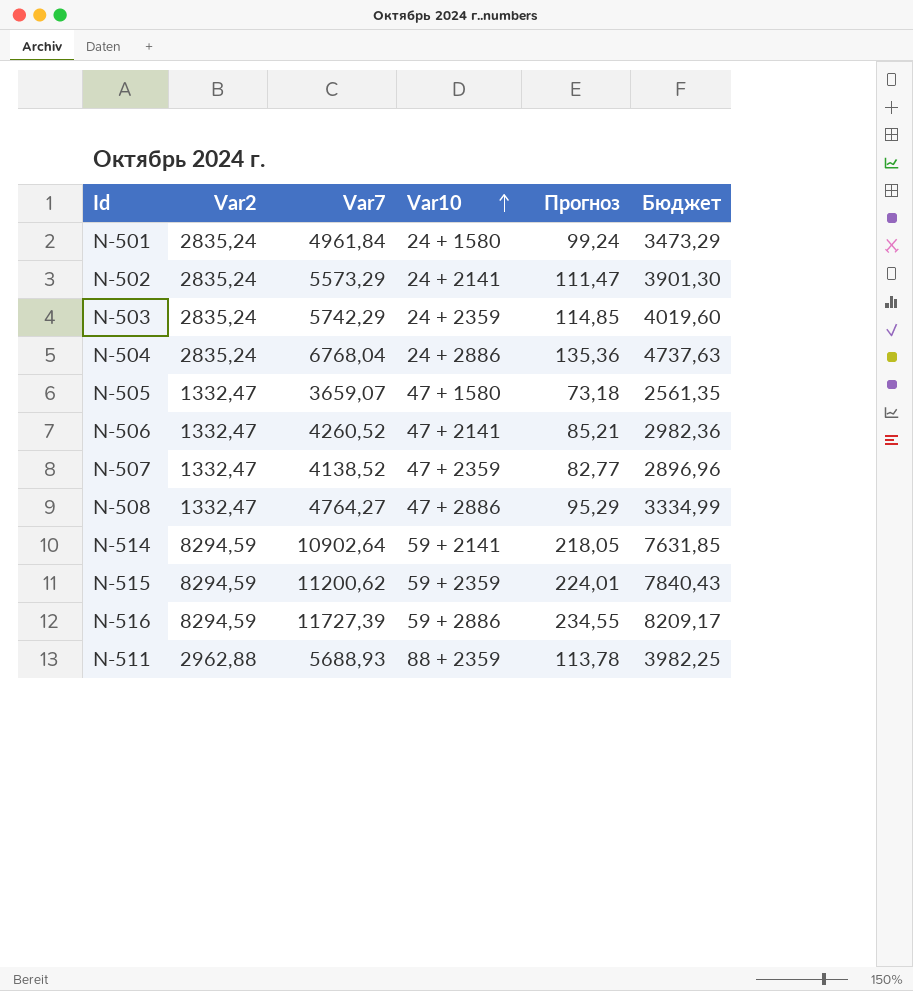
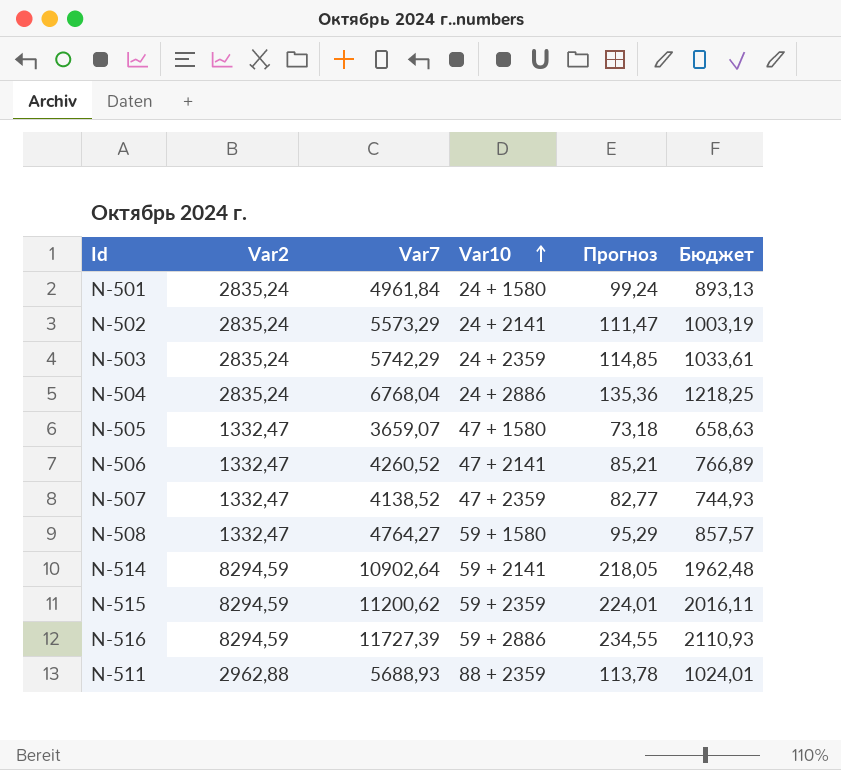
column Бюджет | formula: [Var7] * 0,7 -> [Var7] * 0,18
N-508 | Var10: 47 + 2886 -> 59 + 1580

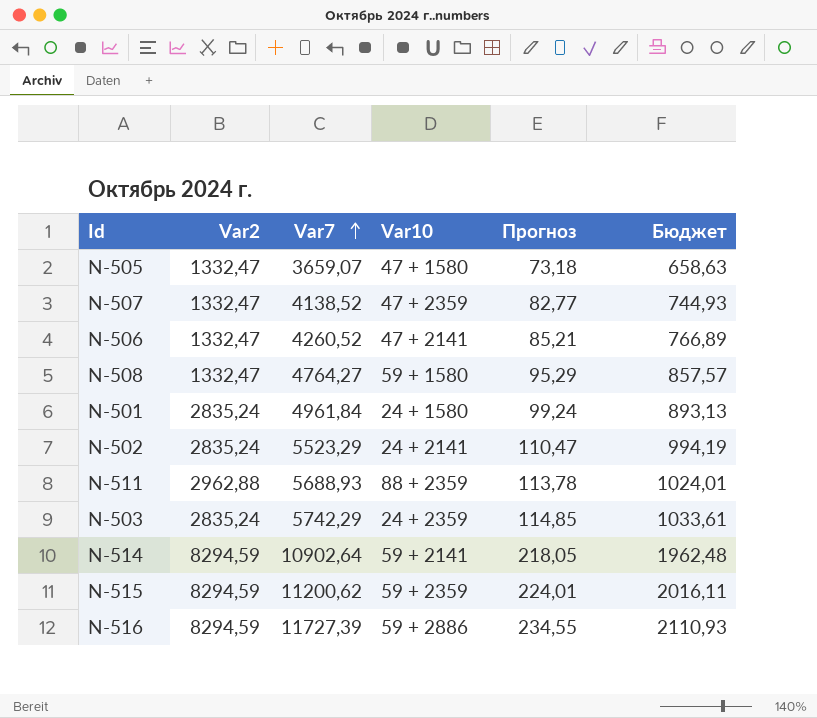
row order: Var10 ascending -> Var7 ascending
row N-504: 2835,24 | 6768,04 | 24 + 2886 | 135,36 | 1218,25 -> none
N-502 | Var7: 5573,29 -> 5523,29
N-502 | Прогноз: 111,47 -> 110,47
N-502 | Бюджет: 1003,19 -> 994,19

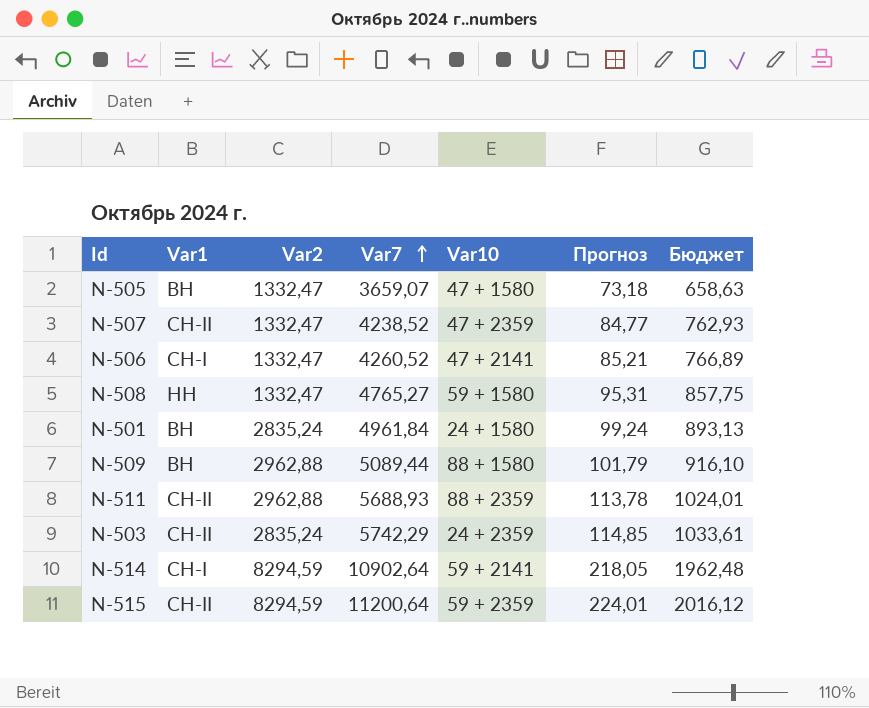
column Var1 | position: none -> 2
row N-502: 2835,24 | 5523,29 | 24 + 2141 | 110,47 | 994,19 -> none
row N-516: 8294,59 | 11727,39 | 59 + 2886 | 234,55 | 2110,93 -> none
N-507 | Var7: 4138,52 -> 4238,52
N-507 | Прогноз: 82,77 -> 84,77
N-507 | Бюджет: 744,93 -> 762,93
N-508 | Var7: 4764,27 -> 4765,27
N-508 | Прогноз: 95,29 -> 95,31
N-508 | Бюджет: 857,57 -> 857,75
row N-509: none -> ВН | 2962,88 | 5089,44 | 88 + 1580 | 101,79 | 916,10
N-515 | Var7: 11200,62 -> 11200,64
N-515 | Бюджет: 2016,11 -> 2016,12

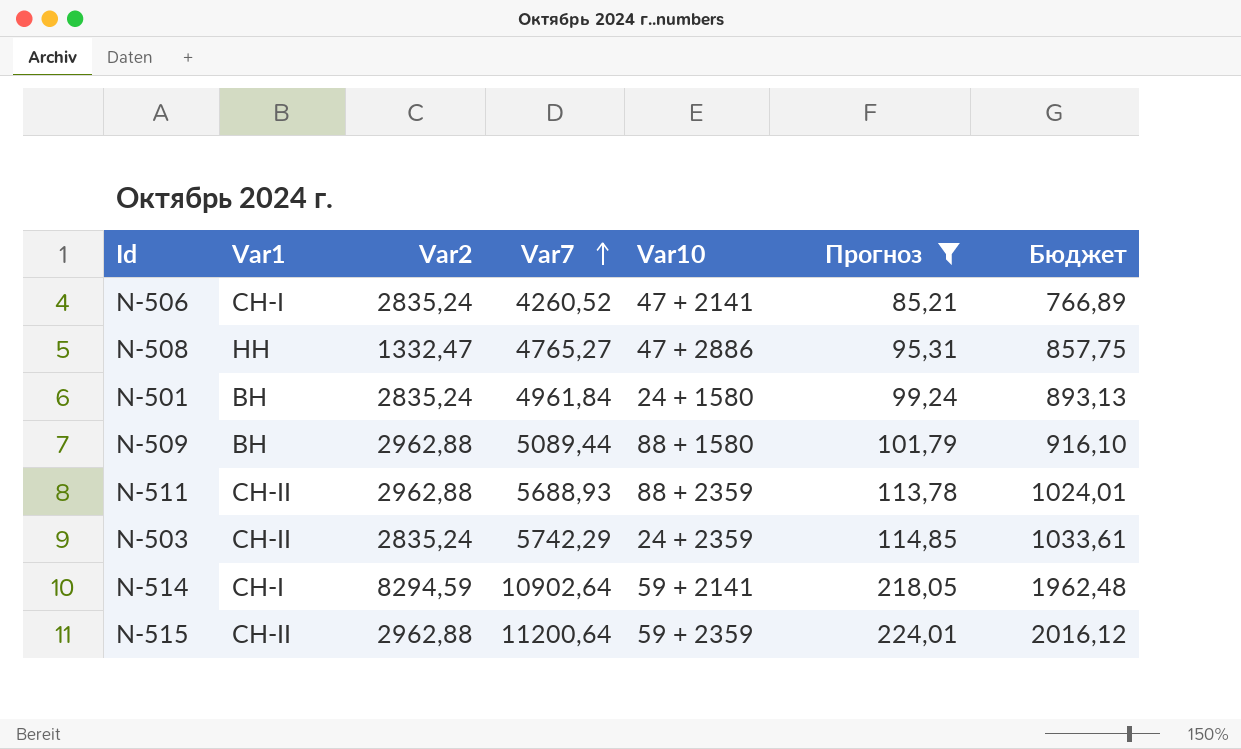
filter: none -> Прогноз >= 85,21
N-506 | Var2: 1332,47 -> 2835,24
N-508 | Var10: 59 + 1580 -> 47 + 2886
N-515 | Var2: 8294,59 -> 2962,88

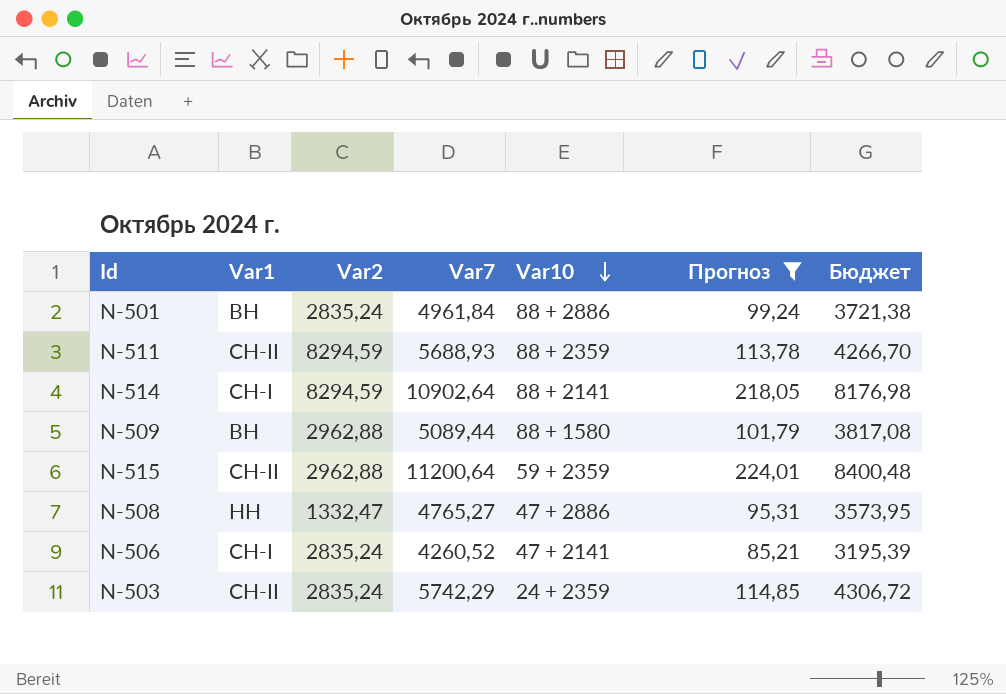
row order: Var7 ascending -> Var10 descending
column Бюджет | formula: [Var7] * 0,18 -> [Var7] * 0,75
N-501 | Var10: 24 + 1580 -> 88 + 2886
N-511 | Var2: 2962,88 -> 8294,59
N-514 | Var10: 59 + 2141 -> 88 + 2141

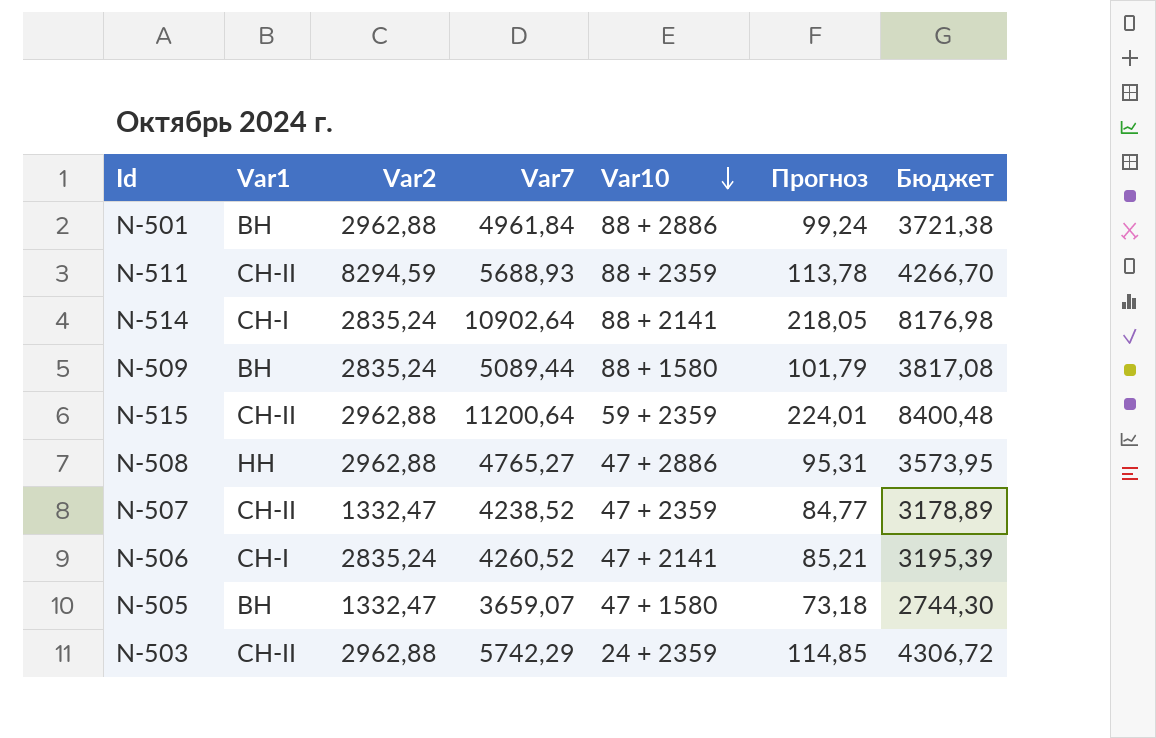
filter: Прогноз >= 85,21 -> none
N-501 | Var2: 2835,24 -> 2962,88
N-514 | Var2: 8294,59 -> 2835,24
N-509 | Var2: 2962,88 -> 2835,24
N-508 | Var2: 1332,47 -> 2962,88
N-503 | Var2: 2835,24 -> 2962,88

